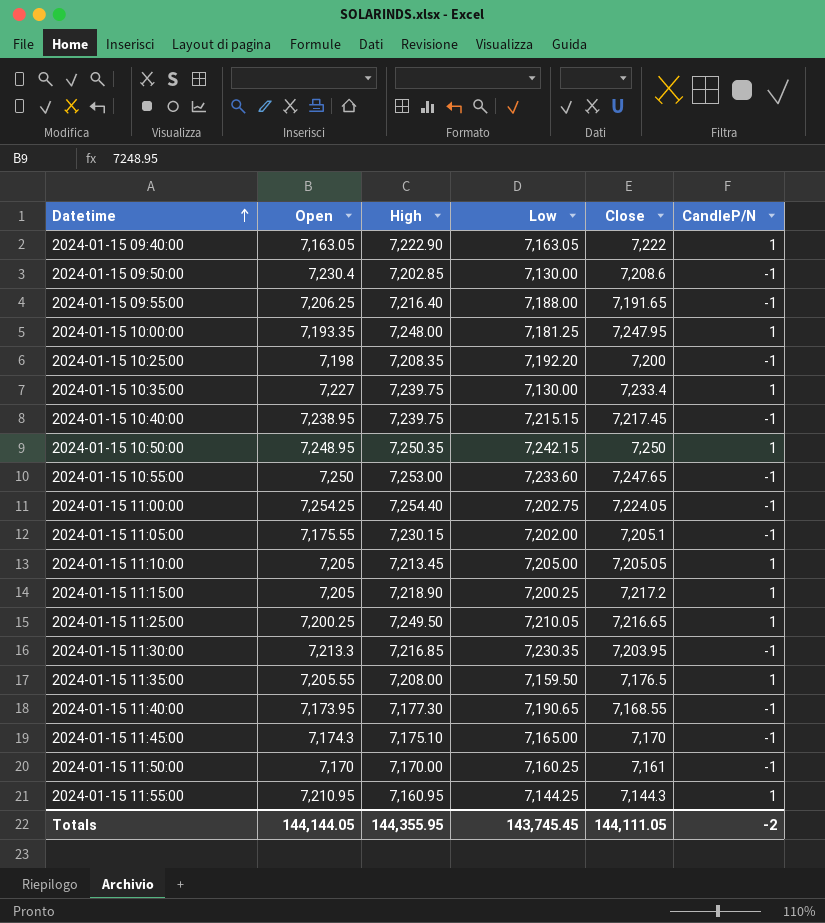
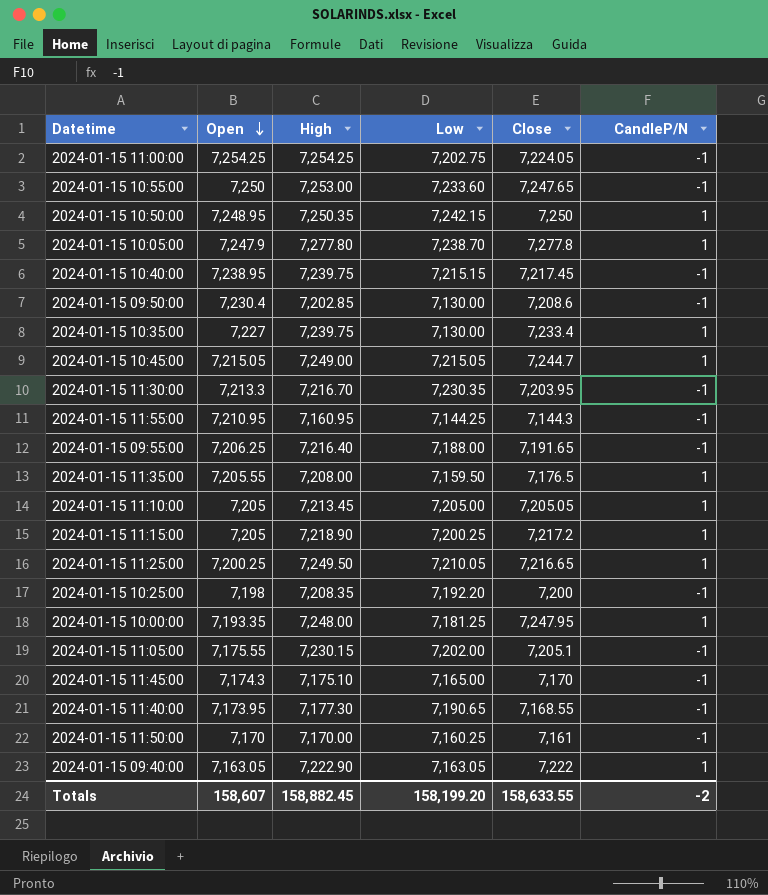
row order: Datetime ascending -> Open descending
2024-01-15 11:00:00 | High: 7,254.40 -> 7,254.25
row 2024-01-15 10:05:00: none -> 7,247.9 | 7,277.80 | 7,238.70 | 7,277.8 | 1
row 2024-01-15 10:45:00: none -> 7,215.05 | 7,249.00 | 7,215.05 | 7,244.7 | 1
2024-01-15 11:30:00 | High: 7,216.85 -> 7,216.70
2024-01-15 11:55:00 | CandleP/N: 1 -> -1
Totals | Open: 144,144.05 -> 158,607
Totals | High: 144,355.95 -> 158,882.45
Totals | Low: 143,745.45 -> 158,199.20
Totals | Close: 144,111.05 -> 158,633.55

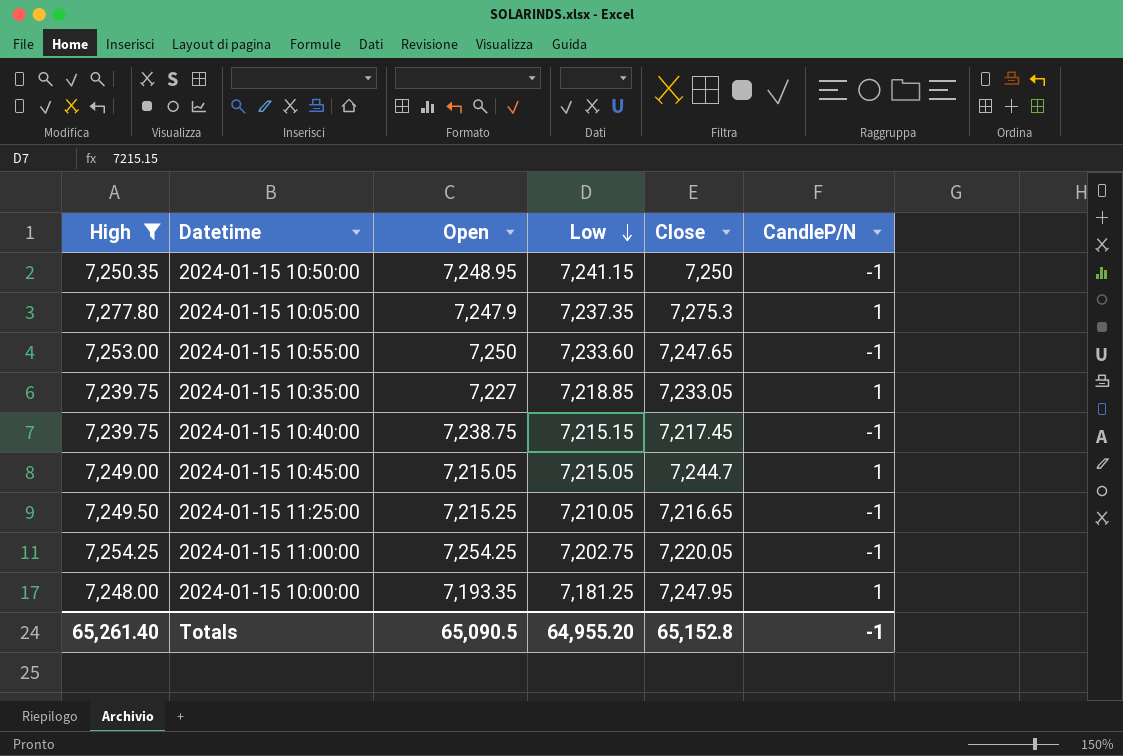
filter: none -> High >= 7,239.75
row order: Open descending -> Low descending
column High | position: 3 -> 1
2024-01-15 10:50:00 | Low: 7,242.15 -> 7,241.15
2024-01-15 10:50:00 | CandleP/N: 1 -> -1
2024-01-15 10:05:00 | Low: 7,238.70 -> 7,237.35
2024-01-15 10:05:00 | Close: 7,277.8 -> 7,275.3
2024-01-15 10:35:00 | Low: 7,130.00 -> 7,218.85
2024-01-15 10:35:00 | Close: 7,233.4 -> 7,233.05
2024-01-15 10:40:00 | Open: 7,238.95 -> 7,238.75
2024-01-15 11:25:00 | Open: 7,200.25 -> 7,215.25
2024-01-15 11:25:00 | CandleP/N: 1 -> -1
2024-01-15 11:00:00 | Close: 7,224.05 -> 7,220.05
Totals | High: 158,882.45 -> 65,261.40
Totals | Open: 158,607 -> 65,090.5
Totals | Low: 158,199.20 -> 64,955.20
Totals | Close: 158,633.55 -> 65,152.8
Totals | CandleP/N: -2 -> -1

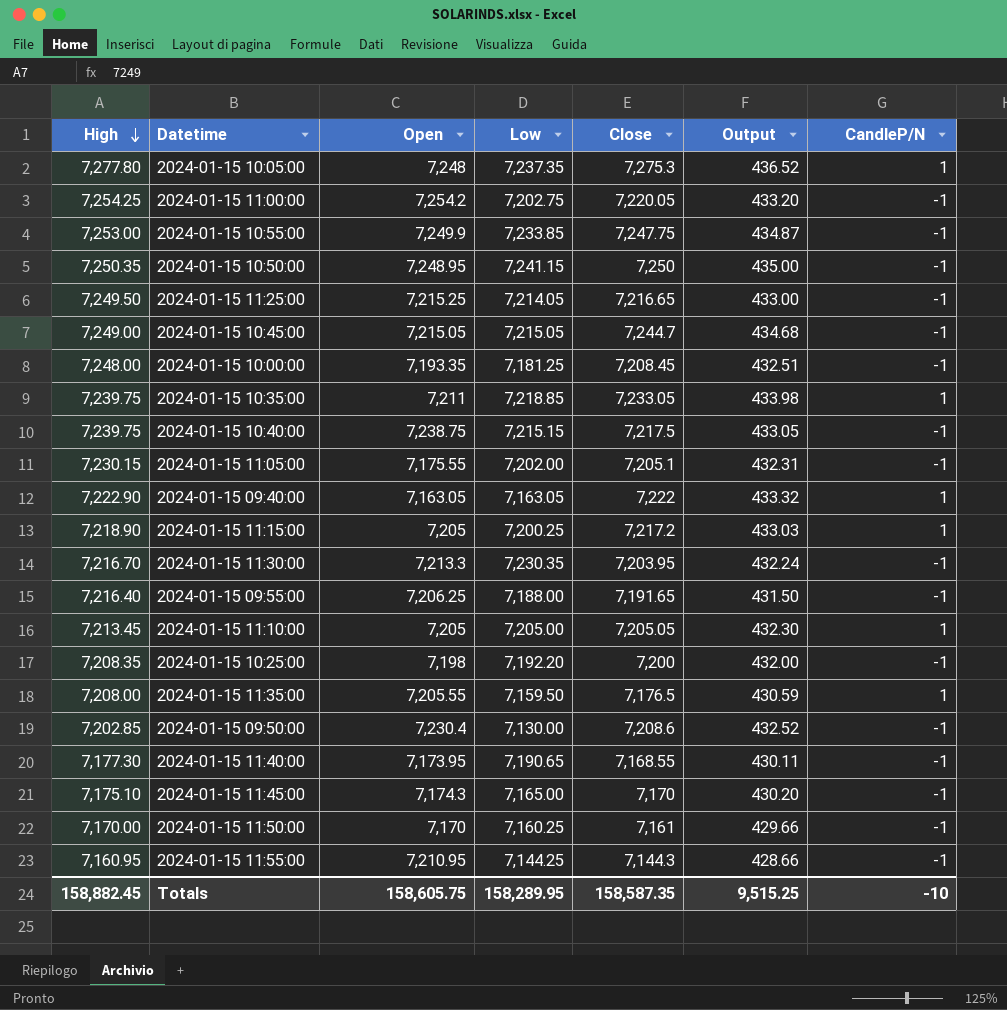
filter: High >= 7,239.75 -> none
row order: Low descending -> High descending
column Output | formula: none -> [Close] * 0.06
2024-01-15 10:05:00 | Open: 7,247.9 -> 7,248
2024-01-15 11:00:00 | Open: 7,254.25 -> 7,254.2
2024-01-15 10:55:00 | Open: 7,250 -> 7,249.9
2024-01-15 10:55:00 | Low: 7,233.60 -> 7,233.85
2024-01-15 10:55:00 | Close: 7,247.65 -> 7,247.75
2024-01-15 11:25:00 | Low: 7,210.05 -> 7,214.05
2024-01-15 10:45:00 | CandleP/N: 1 -> -1
2024-01-15 10:00:00 | Close: 7,247.95 -> 7,208.45
2024-01-15 10:00:00 | CandleP/N: 1 -> -1
2024-01-15 10:35:00 | Open: 7,227 -> 7,211
2024-01-15 10:40:00 | Close: 7,217.45 -> 7,217.5
Totals | High: 65,261.40 -> 158,882.45
Totals | Open: 65,090.5 -> 158,605.75
Totals | Low: 64,955.20 -> 158,289.95
Totals | Close: 65,152.8 -> 158,587.35
Totals | CandleP/N: -1 -> -10

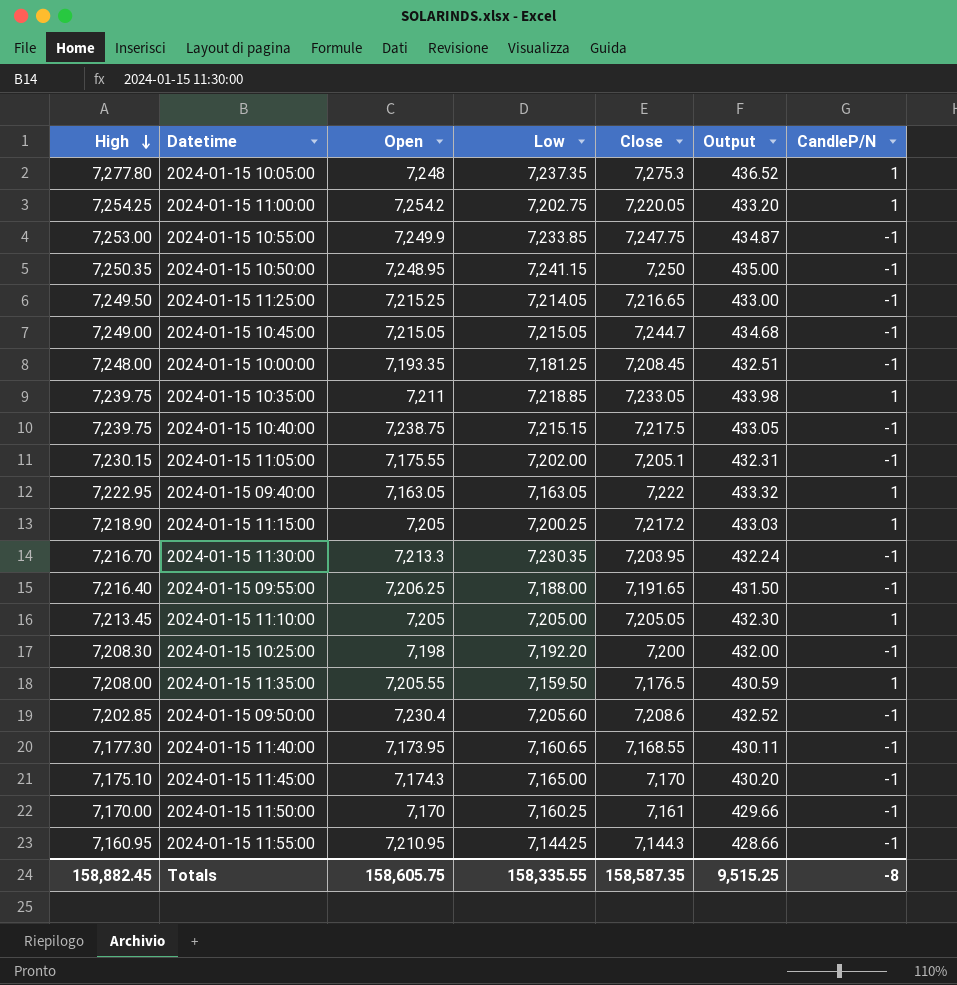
2024-01-15 11:00:00 | CandleP/N: -1 -> 1
2024-01-15 09:40:00 | High: 7,222.90 -> 7,222.95
2024-01-15 10:25:00 | High: 7,208.35 -> 7,208.30
2024-01-15 09:50:00 | Low: 7,130.00 -> 7,205.60
2024-01-15 11:40:00 | Low: 7,190.65 -> 7,160.65
Totals | Low: 158,289.95 -> 158,335.55
Totals | CandleP/N: -10 -> -8

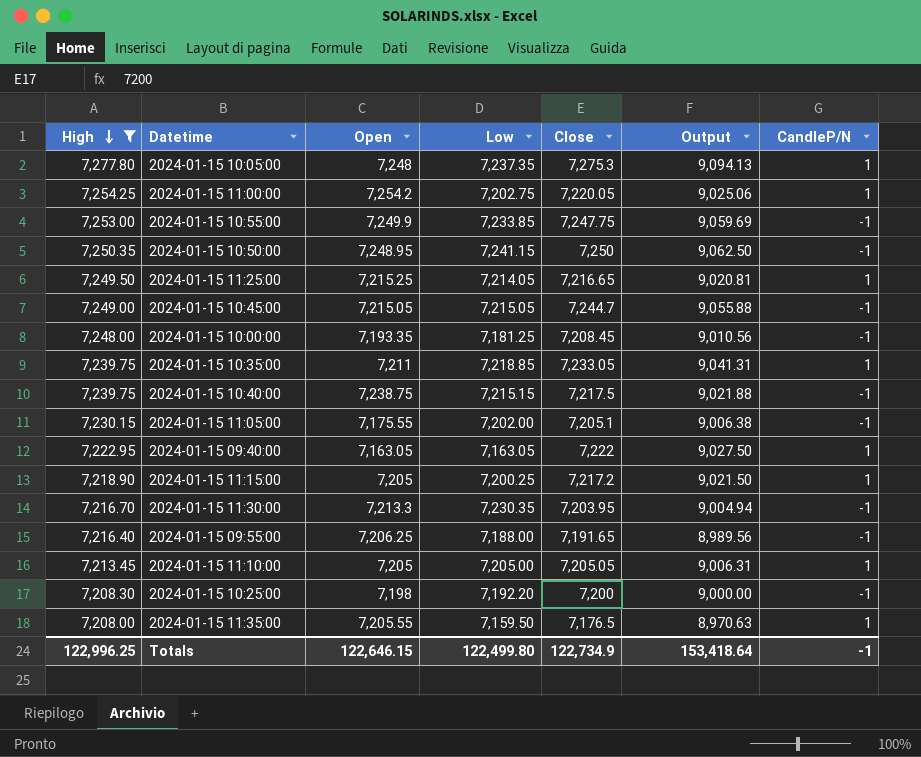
filter: none -> High >= 7,208.00
column Output | formula: [Close] * 0.06 -> [Close] * 1.25
2024-01-15 11:25:00 | CandleP/N: -1 -> 1
Totals | High: 158,882.45 -> 122,996.25
Totals | Open: 158,605.75 -> 122,646.15
Totals | Low: 158,335.55 -> 122,499.80
Totals | Close: 158,587.35 -> 122,734.9
Totals | Output: 9,515.25 -> 153,418.64
Totals | CandleP/N: -8 -> -1

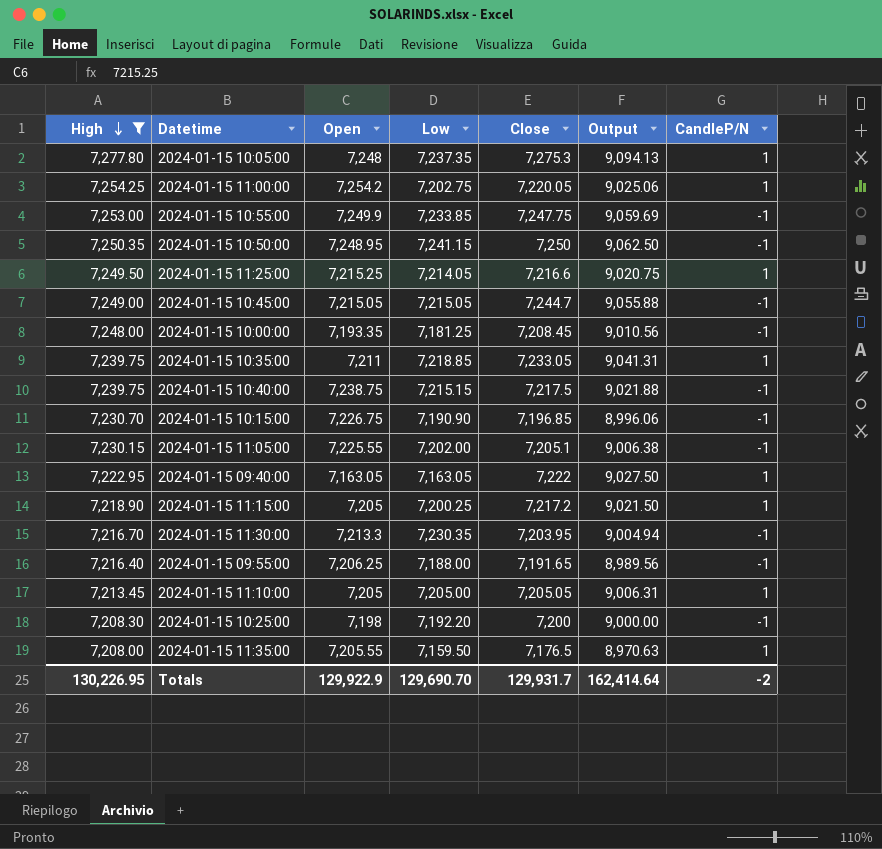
2024-01-15 11:25:00 | Close: 7,216.65 -> 7,216.6
2024-01-15 11:25:00 | Output: 9,020.81 -> 9,020.75
row 2024-01-15 10:15:00: none -> 7,230.70 | 7,226.75 | 7,190.90 | 7,196.85 | 8,996.06 | -1
2024-01-15 11:05:00 | Open: 7,175.55 -> 7,225.55
Totals | High: 122,996.25 -> 130,226.95
Totals | Open: 122,646.15 -> 129,922.9
Totals | Low: 122,499.80 -> 129,690.70
Totals | Close: 122,734.9 -> 129,931.7
Totals | Output: 153,418.64 -> 162,414.64
Totals | CandleP/N: -1 -> -2

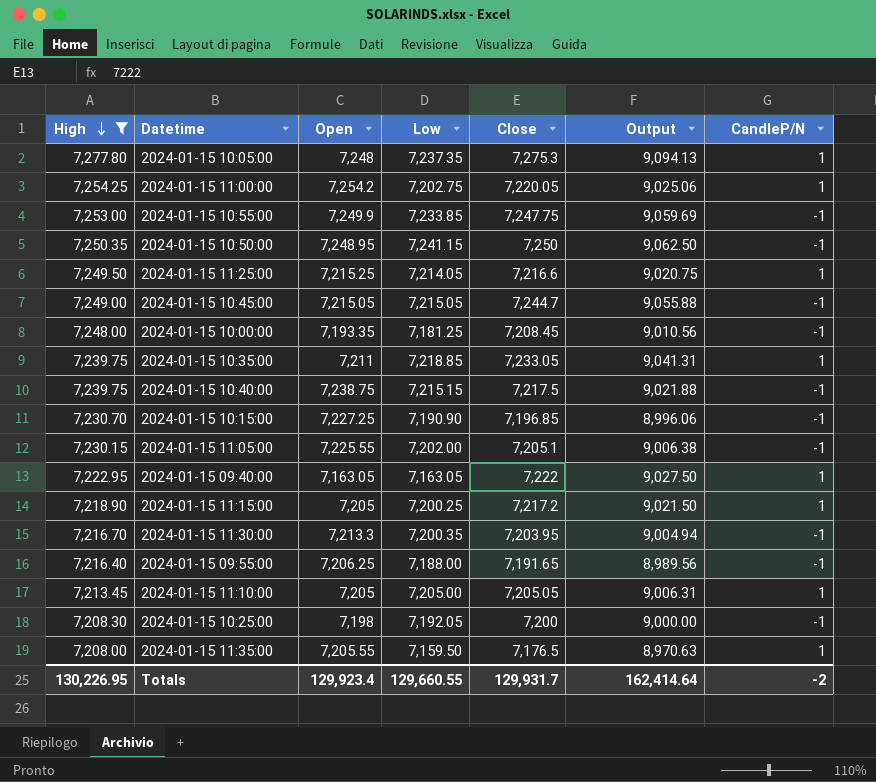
2024-01-15 10:15:00 | Open: 7,226.75 -> 7,227.25
2024-01-15 11:30:00 | Low: 7,230.35 -> 7,200.35
2024-01-15 10:25:00 | Low: 7,192.20 -> 7,192.05
Totals | Open: 129,922.9 -> 129,923.4
Totals | Low: 129,690.70 -> 129,660.55

